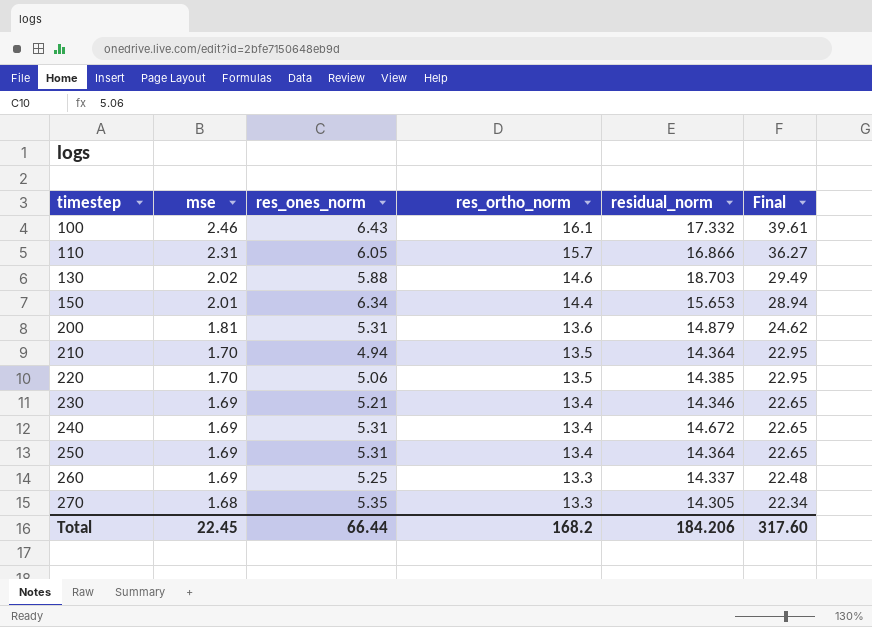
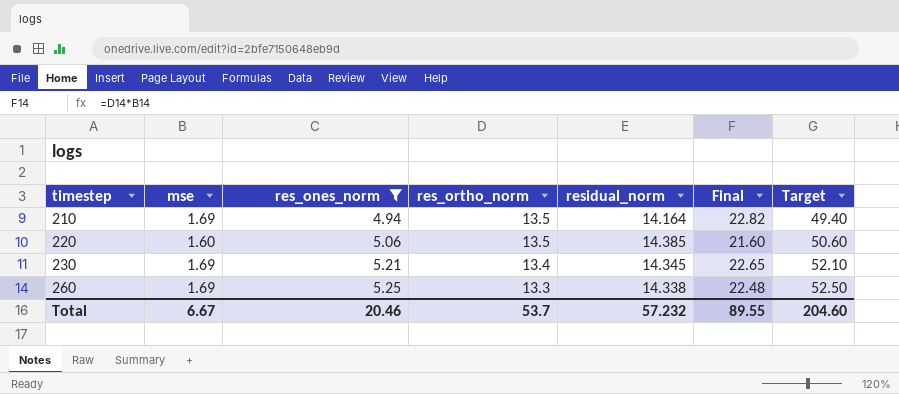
filter: none -> res_ones_norm <= 5.25
column Target | formula: none -> [res_ones_norm] * 10
210 | mse: 1.70 -> 1.69
210 | residual_norm: 14.364 -> 14.164
210 | Final: 22.95 -> 22.82
220 | mse: 1.70 -> 1.60
220 | Final: 22.95 -> 21.60
230 | residual_norm: 14.346 -> 14.345
260 | residual_norm: 14.337 -> 14.338
Total | mse: 22.45 -> 6.67
Total | res_ones_norm: 66.44 -> 20.46
Total | res_ortho_norm: 168.2 -> 53.7
Total | residual_norm: 184.206 -> 57.232
Total | Final: 317.60 -> 89.55

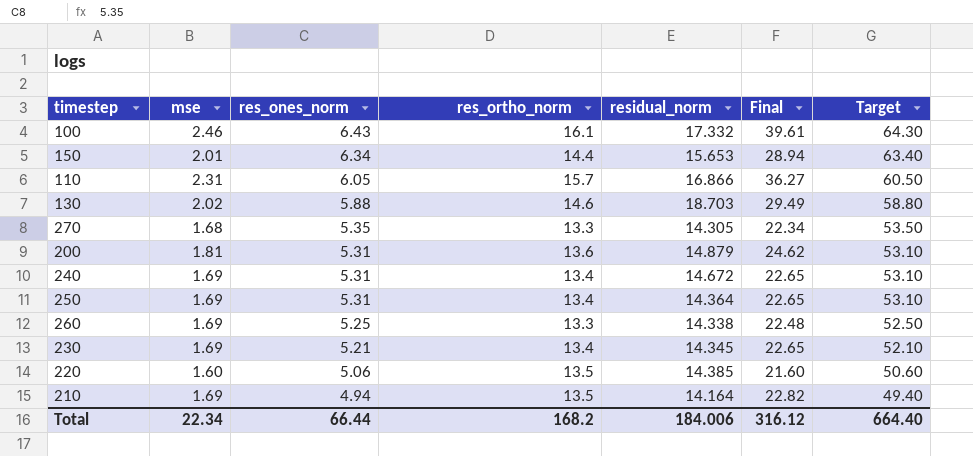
filter: res_ones_norm <= 5.25 -> none
row order: timestep ascending -> res_ones_norm descending
Total | mse: 6.67 -> 22.34
Total | res_ones_norm: 20.46 -> 66.44
Total | res_ortho_norm: 53.7 -> 168.2
Total | residual_norm: 57.232 -> 184.006
Total | Final: 89.55 -> 316.12
Total | Target: 204.60 -> 664.40

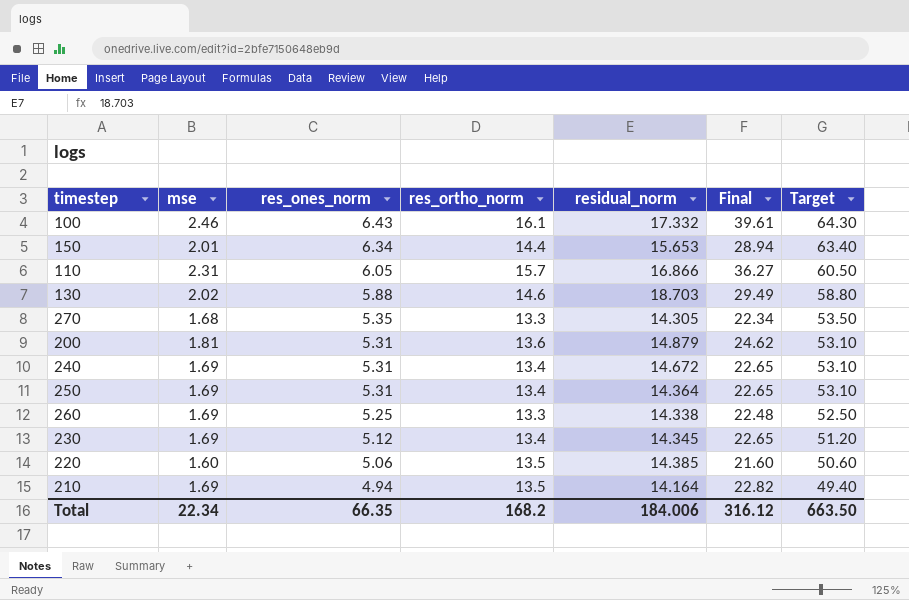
230 | res_ones_norm: 5.21 -> 5.12
230 | Target: 52.10 -> 51.20
Total | res_ones_norm: 66.44 -> 66.35
Total | Target: 664.40 -> 663.50

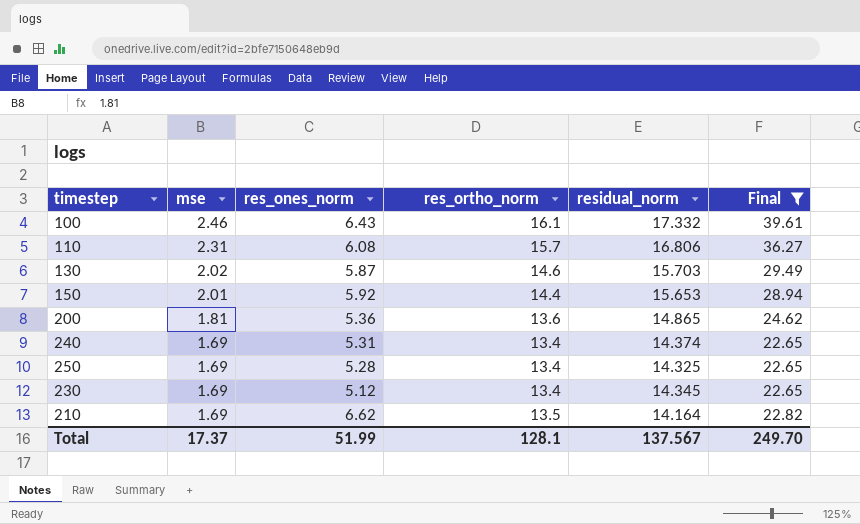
filter: none -> Final >= 22.65
row order: res_ones_norm descending -> mse descending
column Target | formula: [res_ones_norm] * 10 -> none
110 | res_ones_norm: 6.05 -> 6.08
110 | residual_norm: 16.866 -> 16.806
130 | res_ones_norm: 5.88 -> 5.87
130 | residual_norm: 18.703 -> 15.703
150 | res_ones_norm: 6.34 -> 5.92
200 | res_ones_norm: 5.31 -> 5.36
200 | residual_norm: 14.879 -> 14.865
240 | residual_norm: 14.672 -> 14.374
250 | res_ones_norm: 5.31 -> 5.28
250 | residual_norm: 14.364 -> 14.325
210 | res_ones_norm: 4.94 -> 6.62
Total | mse: 22.34 -> 17.37
Total | res_ones_norm: 66.35 -> 51.99
Total | res_ortho_norm: 168.2 -> 128.1
Total | residual_norm: 184.006 -> 137.567
Total | Final: 316.12 -> 249.70

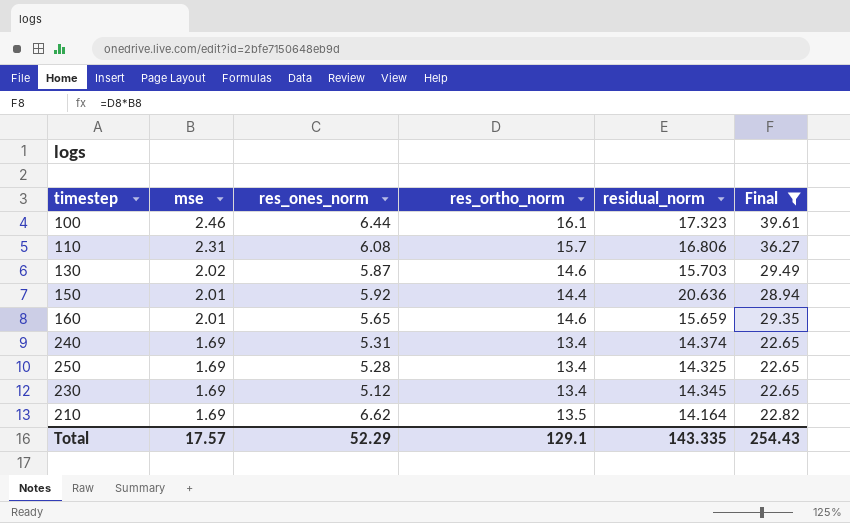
row 200: 1.81 | 5.36 | 13.6 | 14.865 | 24.62 -> none
100 | res_ones_norm: 6.43 -> 6.44
100 | residual_norm: 17.332 -> 17.323
150 | residual_norm: 15.653 -> 20.636
row 160: none -> 2.01 | 5.65 | 14.6 | 15.659 | 29.35
Total | mse: 17.37 -> 17.57
Total | res_ones_norm: 51.99 -> 52.29
Total | res_ortho_norm: 128.1 -> 129.1
Total | residual_norm: 137.567 -> 143.335
Total | Final: 249.70 -> 254.43

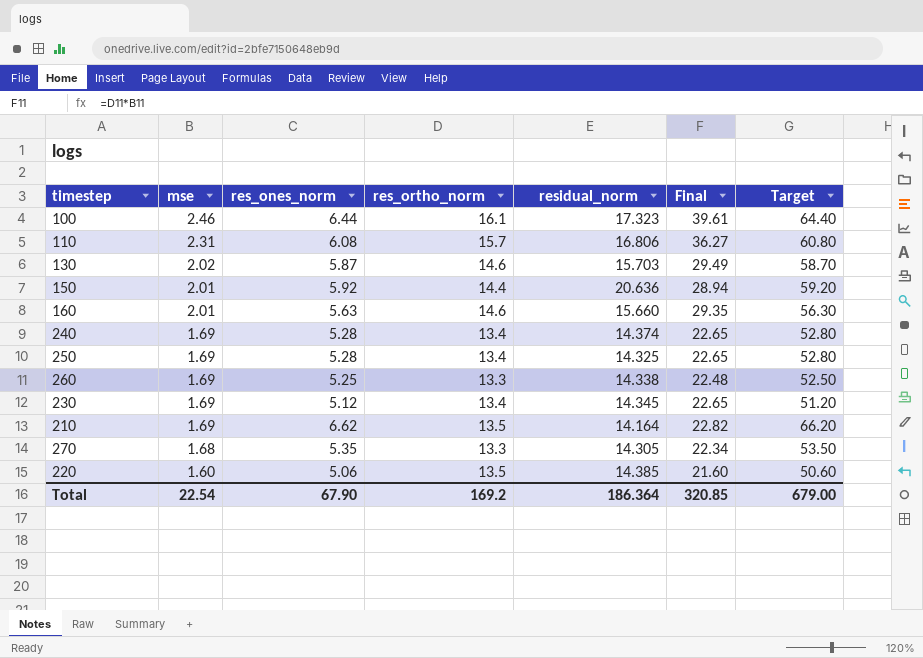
filter: Final >= 22.65 -> none
column Target | formula: none -> [res_ones_norm] * 10
160 | res_ones_norm: 5.65 -> 5.63
160 | residual_norm: 15.659 -> 15.660
240 | res_ones_norm: 5.31 -> 5.28
Total | mse: 17.57 -> 22.54
Total | res_ones_norm: 52.29 -> 67.90
Total | res_ortho_norm: 129.1 -> 169.2
Total | residual_norm: 143.335 -> 186.364
Total | Final: 254.43 -> 320.85

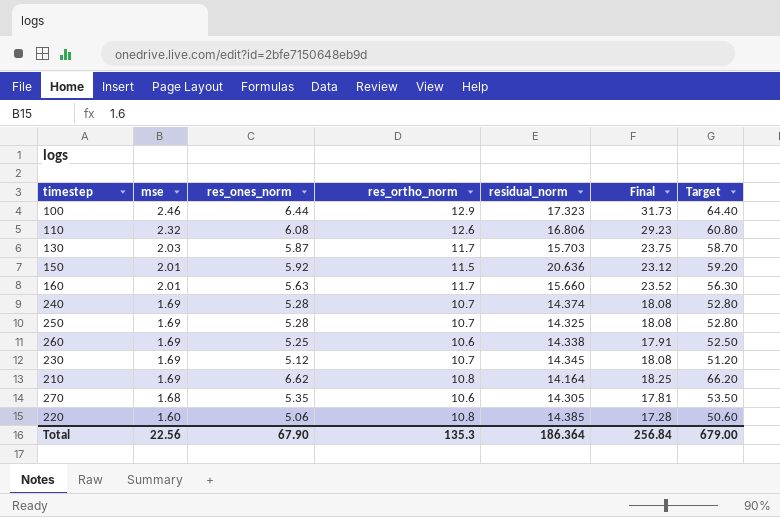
100 | res_ortho_norm: 16.1 -> 12.9
100 | Final: 39.61 -> 31.73
110 | mse: 2.31 -> 2.32
110 | res_ortho_norm: 15.7 -> 12.6
110 | Final: 36.27 -> 29.23
130 | mse: 2.02 -> 2.03
130 | res_ortho_norm: 14.6 -> 11.7
130 | Final: 29.49 -> 23.75
150 | res_ortho_norm: 14.4 -> 11.5
150 | Final: 28.94 -> 23.12
160 | res_ortho_norm: 14.6 -> 11.7
160 | Final: 29.35 -> 23.52
240 | res_ortho_norm: 13.4 -> 10.7
240 | Final: 22.65 -> 18.08
250 | res_ortho_norm: 13.4 -> 10.7
250 | Final: 22.65 -> 18.08
260 | res_ortho_norm: 13.3 -> 10.6
260 | Final: 22.48 -> 17.91
230 | res_ortho_norm: 13.4 -> 10.7
230 | Final: 22.65 -> 18.08
210 | res_ortho_norm: 13.5 -> 10.8
210 | Final: 22.82 -> 18.25
270 | res_ortho_norm: 13.3 -> 10.6
270 | Final: 22.34 -> 17.81
220 | res_ortho_norm: 13.5 -> 10.8
220 | Final: 21.60 -> 17.28
Total | mse: 22.54 -> 22.56
Total | res_ortho_norm: 169.2 -> 135.3
Total | Final: 320.85 -> 256.84

